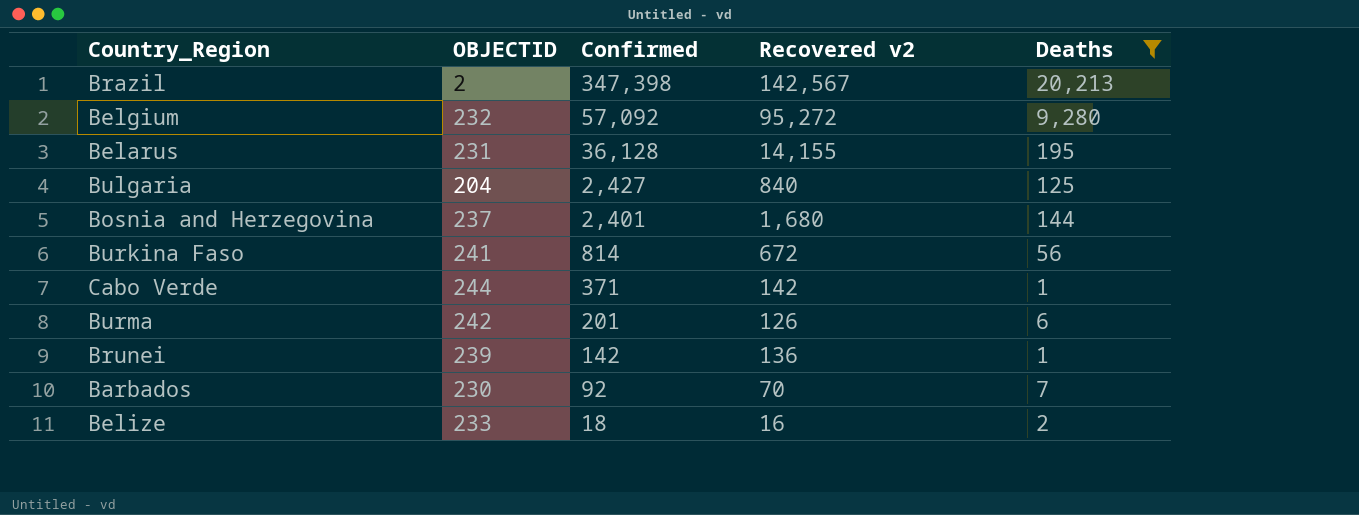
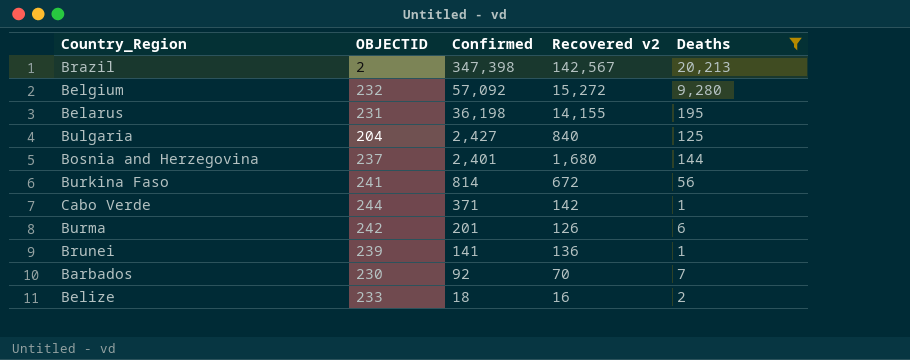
Belgium | Recovered v2: 95,272 -> 15,272
Belarus | Confirmed: 36,128 -> 36,198
Brunei | Confirmed: 142 -> 141

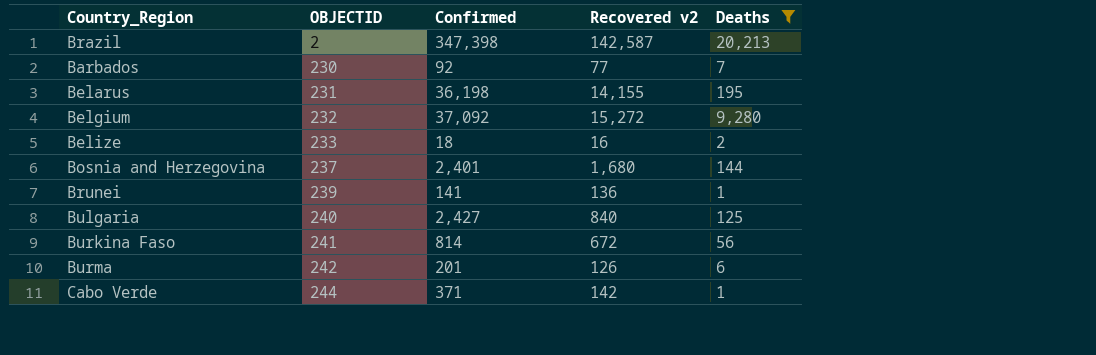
row order: Confirmed descending -> OBJECTID ascending
Brazil | Recovered v2: 142,567 -> 142,587
Barbados | Recovered v2: 70 -> 77
Belgium | Confirmed: 57,092 -> 37,092
Bulgaria | OBJECTID: 204 -> 240

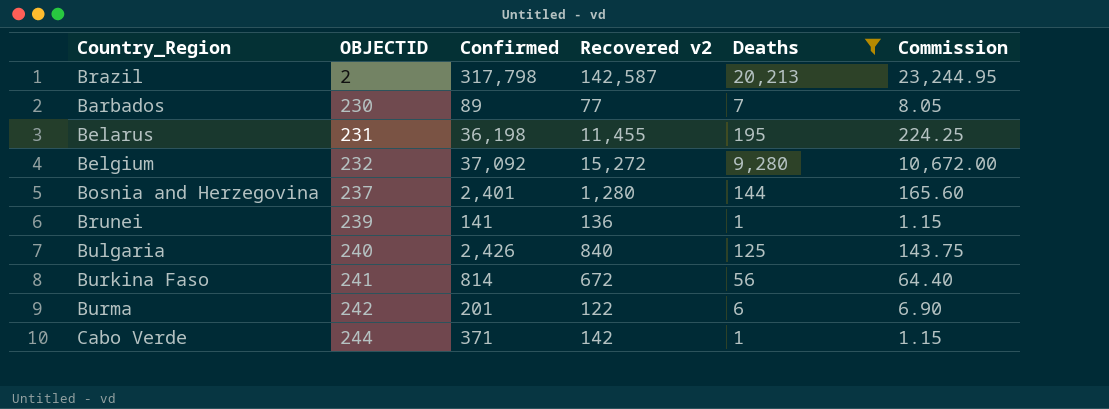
column Commission | formula: none -> [Deaths] * 1.15
row Belize: 233 | 18 | 16 | 2 -> none
Brazil | Confirmed: 347,398 -> 317,798
Barbados | Confirmed: 92 -> 89
Belarus | Recovered v2: 14,155 -> 11,455
Bosnia and Herzegovina | Recovered v2: 1,680 -> 1,280
Bulgaria | Confirmed: 2,427 -> 2,426
Burma | Recovered v2: 126 -> 122

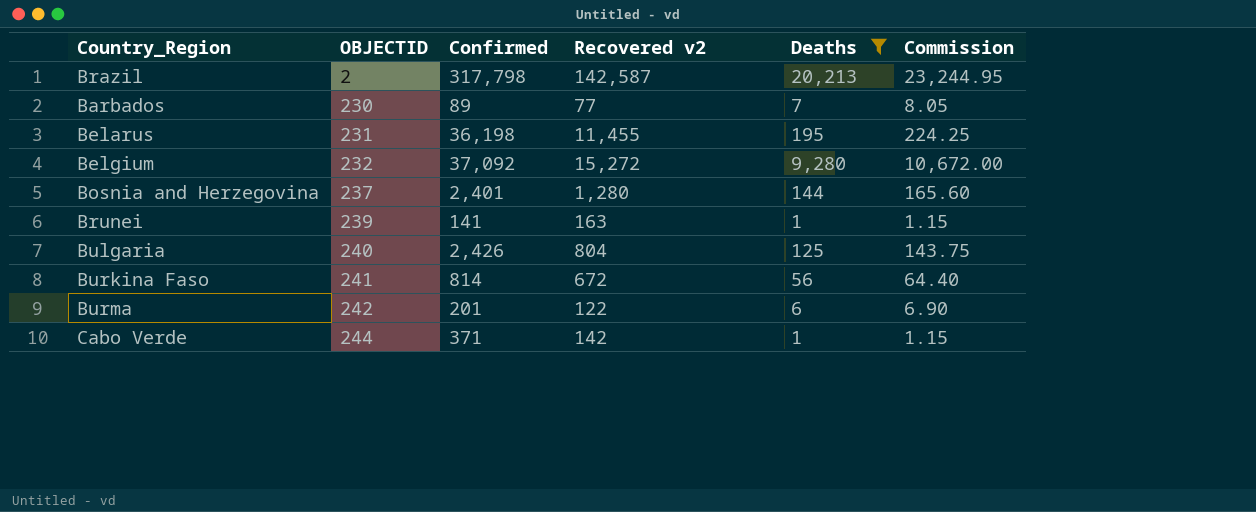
Brunei | Recovered v2: 136 -> 163
Bulgaria | Recovered v2: 840 -> 804

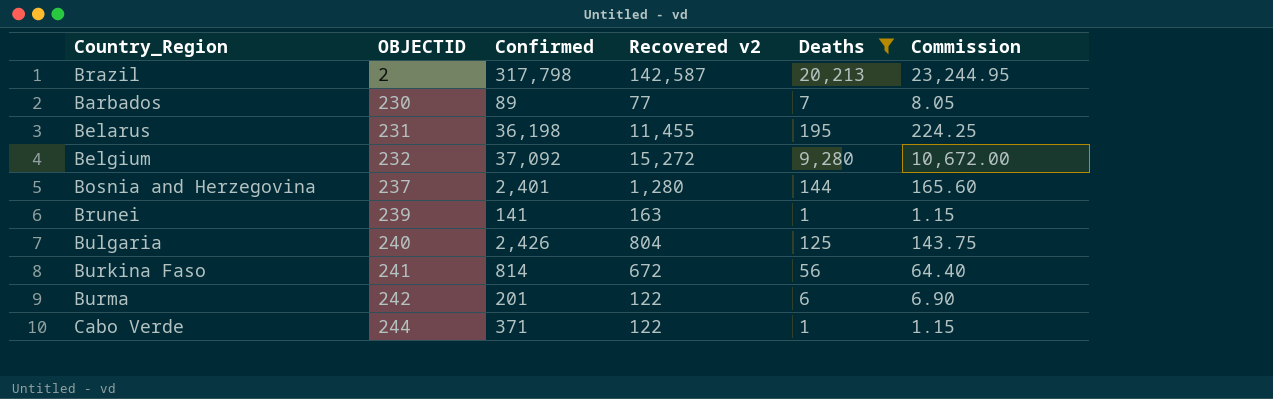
Cabo Verde | Recovered v2: 142 -> 122

